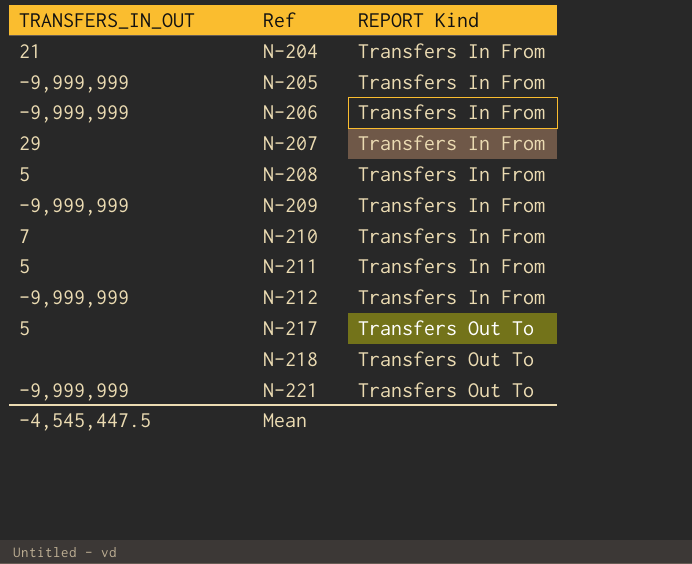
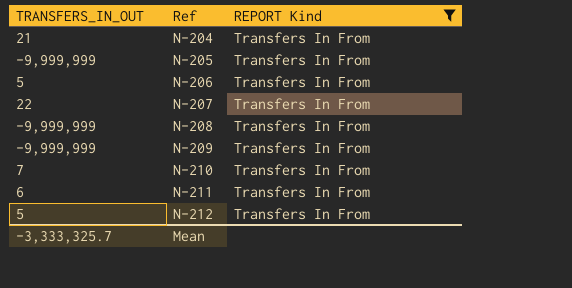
filter: none -> REPORT Kind = Transfers In From
N-206 | TRANSFERS_IN_OUT: -9,999,999 -> 5
N-207 | TRANSFERS_IN_OUT: 29 -> 22
N-208 | TRANSFERS_IN_OUT: 5 -> -9,999,999
N-211 | TRANSFERS_IN_OUT: 5 -> 6
N-212 | TRANSFERS_IN_OUT: -9,999,999 -> 5
Mean | TRANSFERS_IN_OUT: -4,545,447.5 -> -3,333,325.7

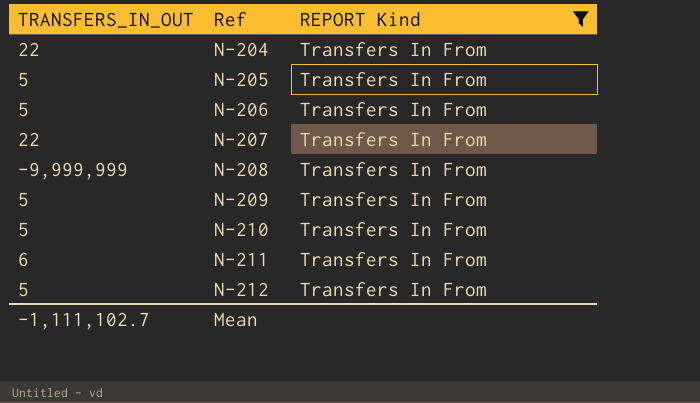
N-204 | TRANSFERS_IN_OUT: 21 -> 22
N-205 | TRANSFERS_IN_OUT: -9,999,999 -> 5
N-209 | TRANSFERS_IN_OUT: -9,999,999 -> 5
N-210 | TRANSFERS_IN_OUT: 7 -> 5
Mean | TRANSFERS_IN_OUT: -3,333,325.7 -> -1,111,102.7

